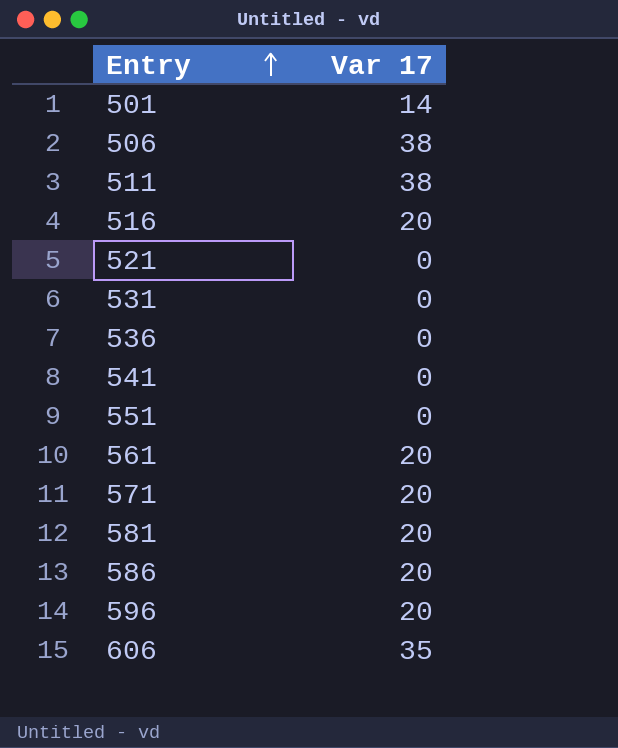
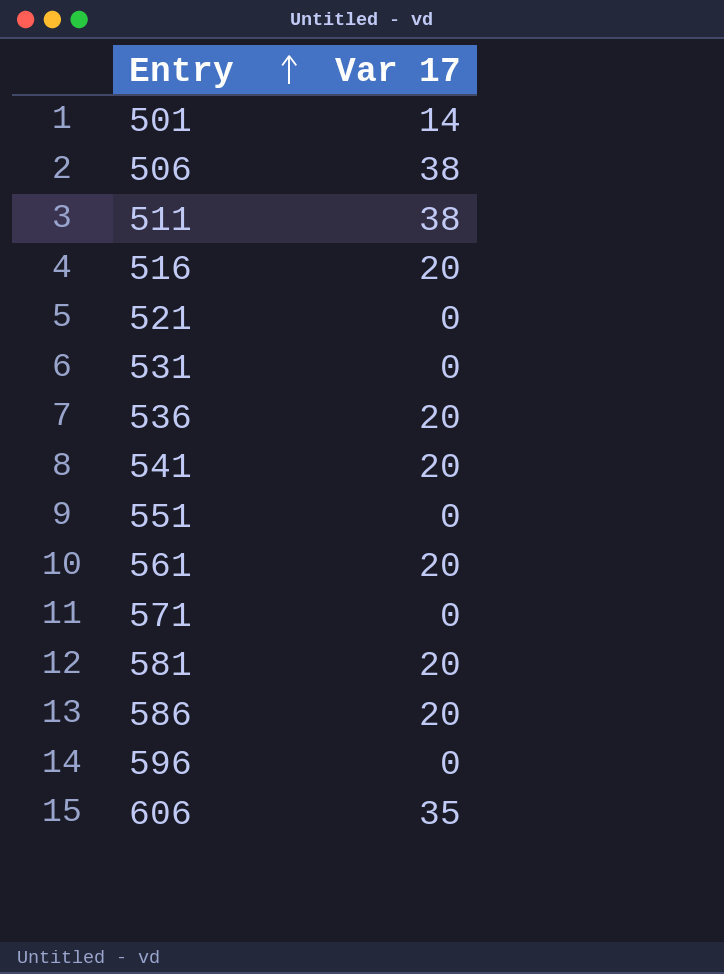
536 | Var 17: 0 -> 20
541 | Var 17: 0 -> 20
571 | Var 17: 20 -> 0
596 | Var 17: 20 -> 0

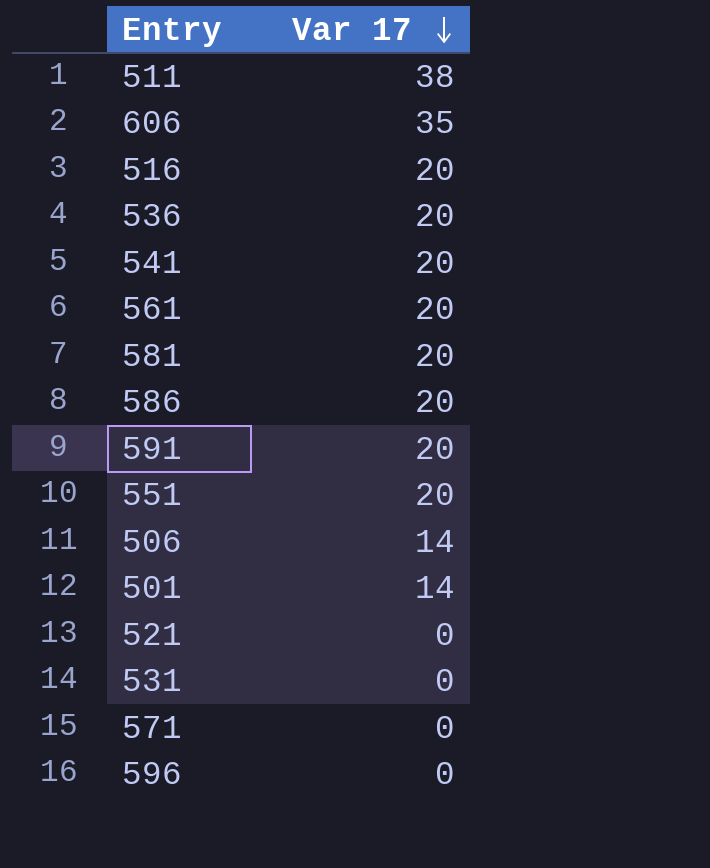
row order: Entry ascending -> Var 17 descending
row 591: none -> 20
551 | Var 17: 0 -> 20
506 | Var 17: 38 -> 14

